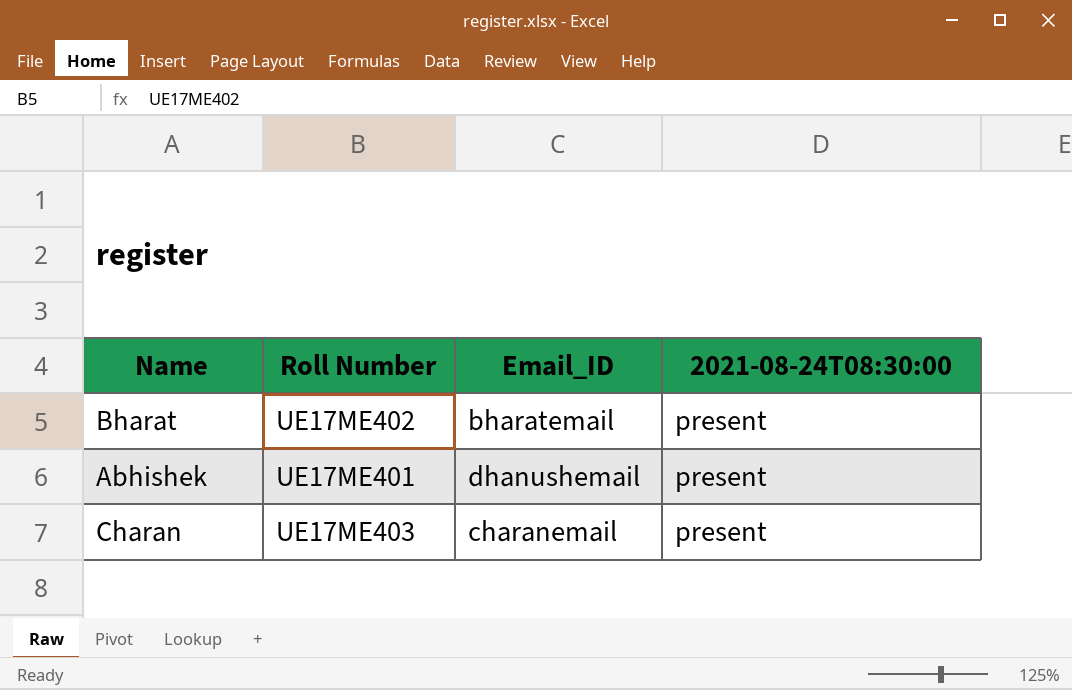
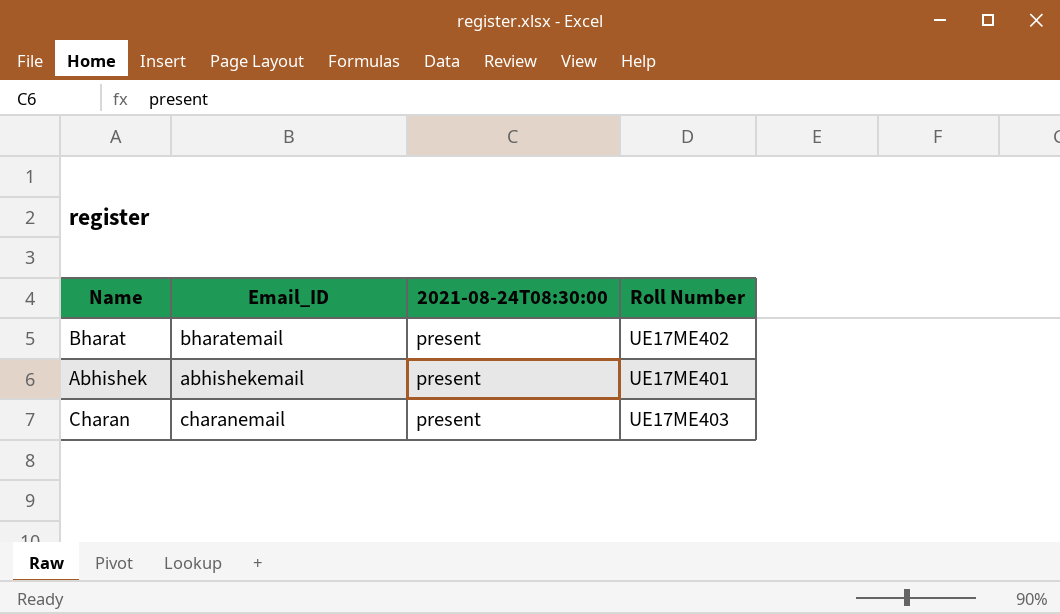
column Roll Number | position: 2 -> 4
Abhishek | Email_ID: dhanushemail -> abhishekemail

